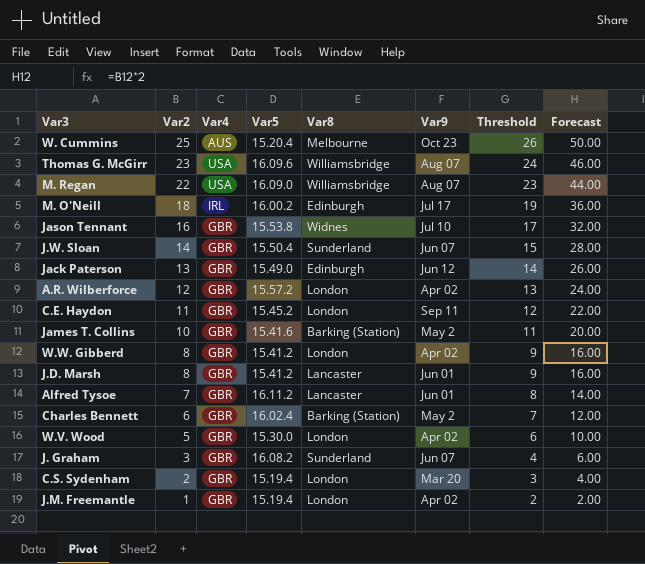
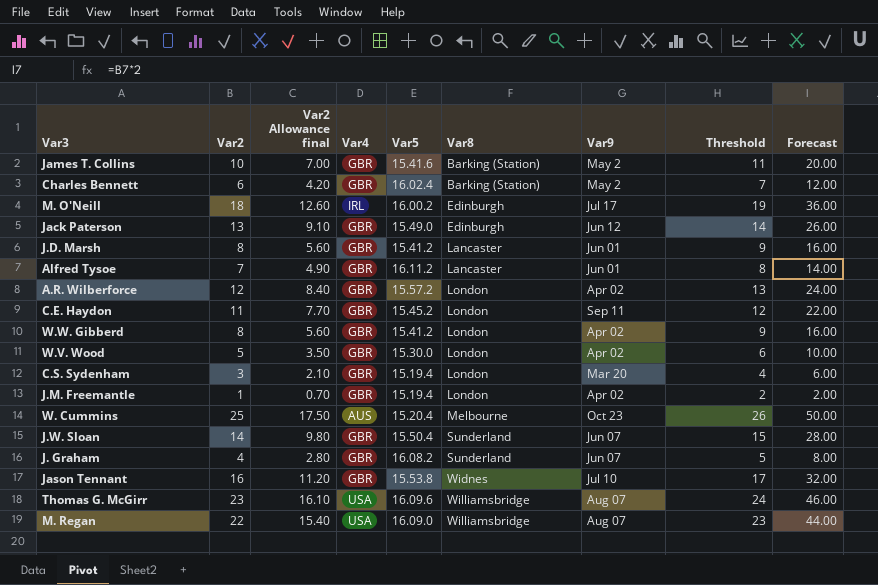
row order: Var2 descending -> Var8 ascending
column Var2 Allowance final | formula: none -> [Var2] * 0.7
C.S. Sydenham | Var2: 2 -> 3
C.S. Sydenham | Threshold: 3 -> 4
C.S. Sydenham | Forecast: 4.00 -> 6.00
J. Graham | Var2: 3 -> 4
J. Graham | Threshold: 4 -> 5
J. Graham | Forecast: 6.00 -> 8.00

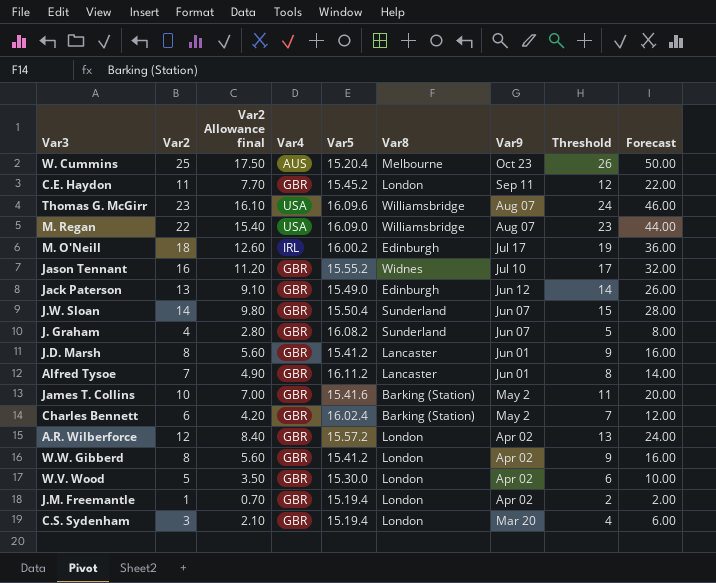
row order: Var8 ascending -> Var9 descending
Jason Tennant | Var5: 15.53.8 -> 15.55.2

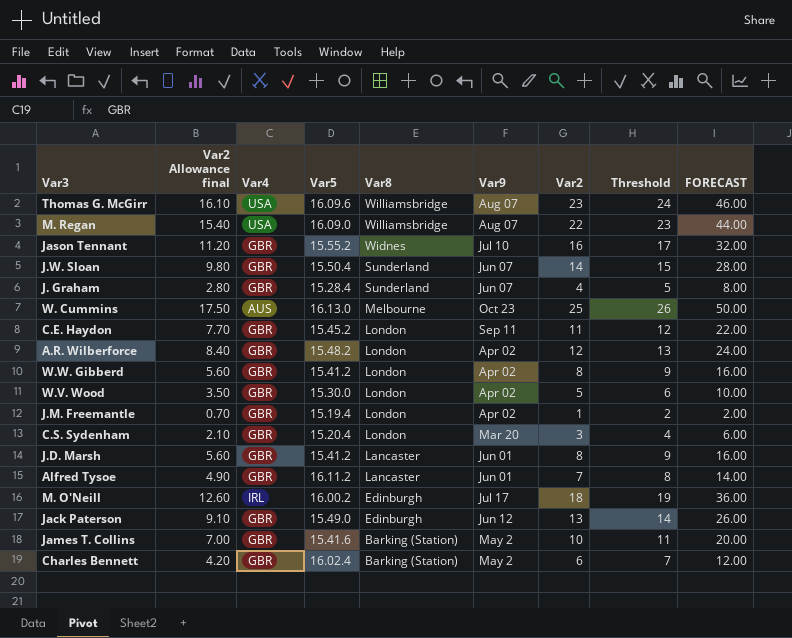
row order: Var9 descending -> Var8 descending
column Var2 | position: 2 -> 7
column name: Forecast -> FORECAST
J. Graham | Var5: 16.08.2 -> 15.28.4
W. Cummins | Var5: 15.20.4 -> 16.13.0
A.R. Wilberforce | Var5: 15.57.2 -> 15.48.2
C.S. Sydenham | Var5: 15.19.4 -> 15.20.4

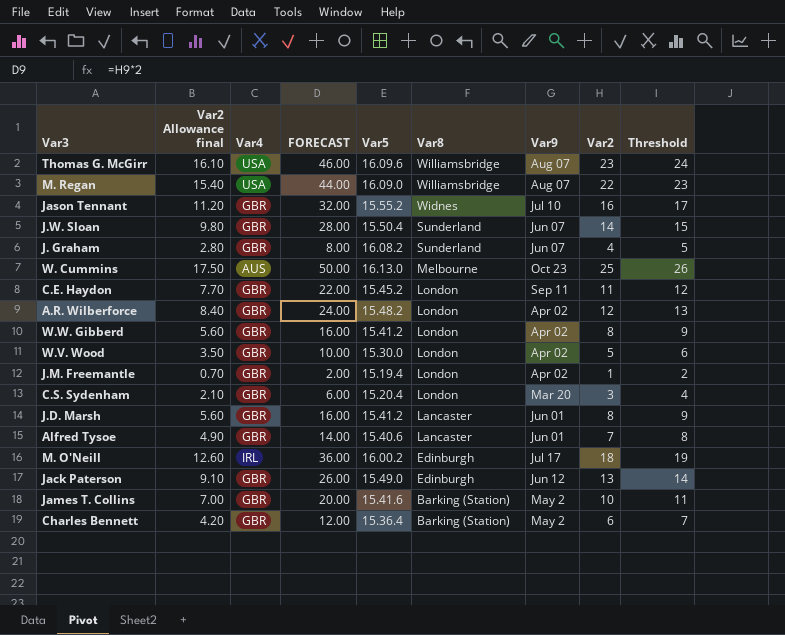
column FORECAST | position: 9 -> 4
J. Graham | Var5: 15.28.4 -> 16.08.2
Alfred Tysoe | Var5: 16.11.2 -> 15.40.6
Charles Bennett | Var5: 16.02.4 -> 15.36.4

